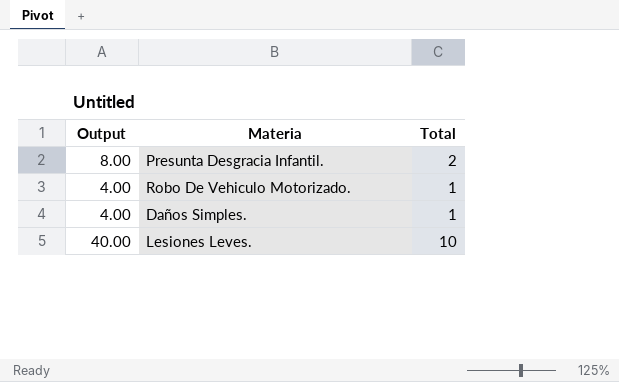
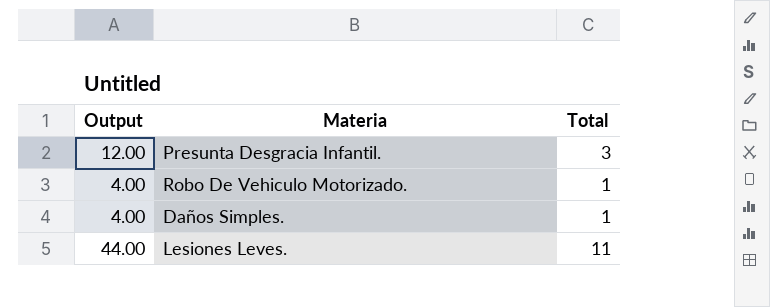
Presunta Desgracia Infantil. | Output: 8.00 -> 12.00
Presunta Desgracia Infantil. | Total: 2 -> 3
Lesiones Leves. | Output: 40.00 -> 44.00
Lesiones Leves. | Total: 10 -> 11

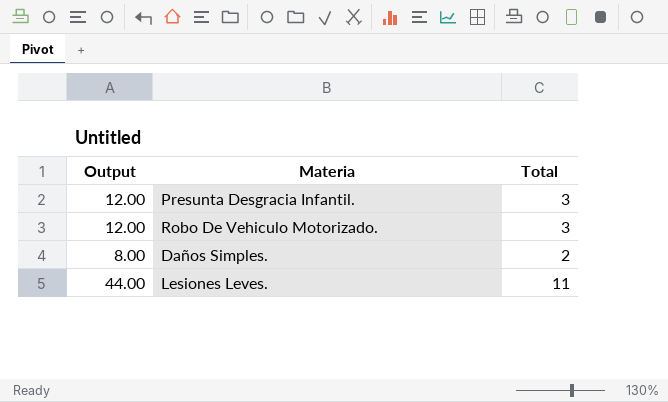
Robo De Vehiculo Motorizado. | Output: 4.00 -> 12.00
Robo De Vehiculo Motorizado. | Total: 1 -> 3
Daños Simples. | Output: 4.00 -> 8.00
Daños Simples. | Total: 1 -> 2

